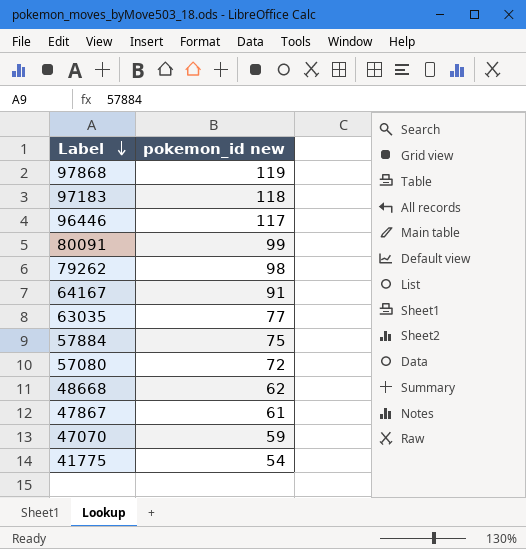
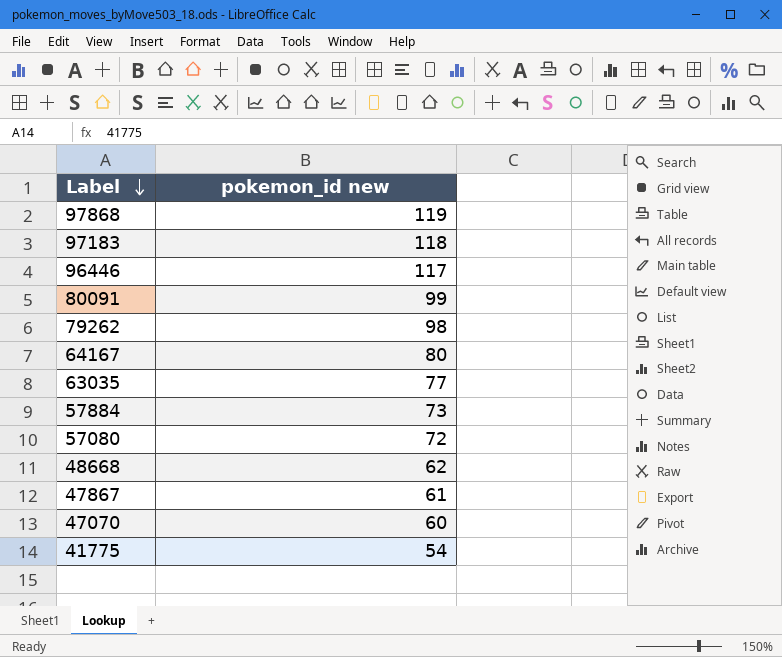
64167 | pokemon_id new: 91 -> 80
57884 | pokemon_id new: 75 -> 73
47070 | pokemon_id new: 59 -> 60

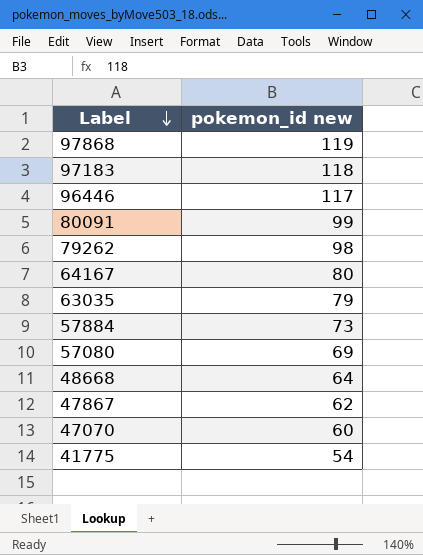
63035 | pokemon_id new: 77 -> 79
57080 | pokemon_id new: 72 -> 69
48668 | pokemon_id new: 62 -> 64
47867 | pokemon_id new: 61 -> 62

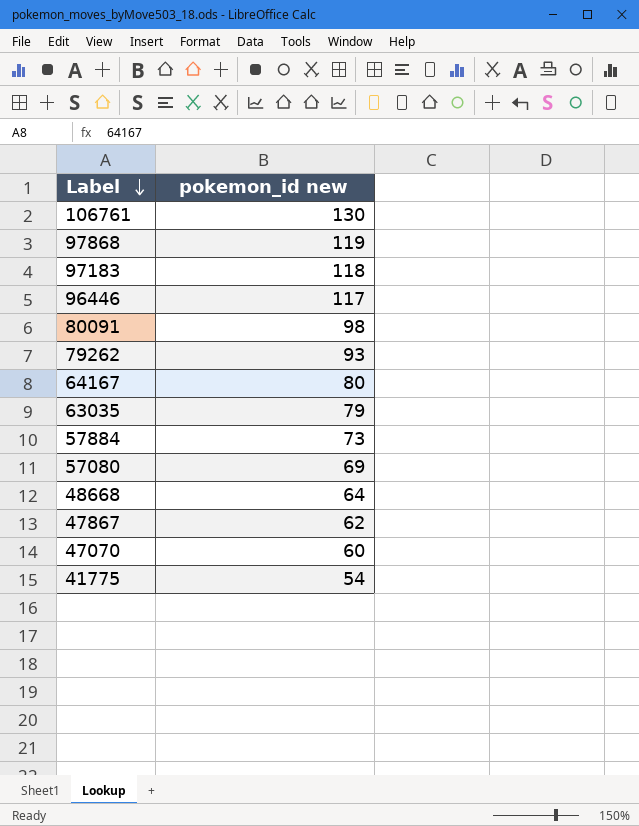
row 106761: none -> 130
80091 | pokemon_id new: 99 -> 98
79262 | pokemon_id new: 98 -> 93

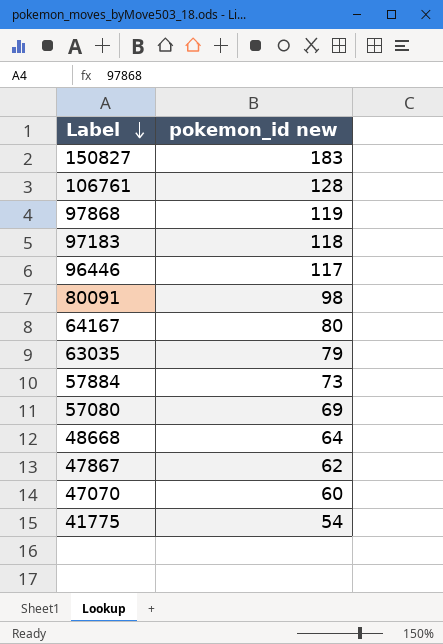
row 79262: 93 -> none
row 150827: none -> 183
106761 | pokemon_id new: 130 -> 128

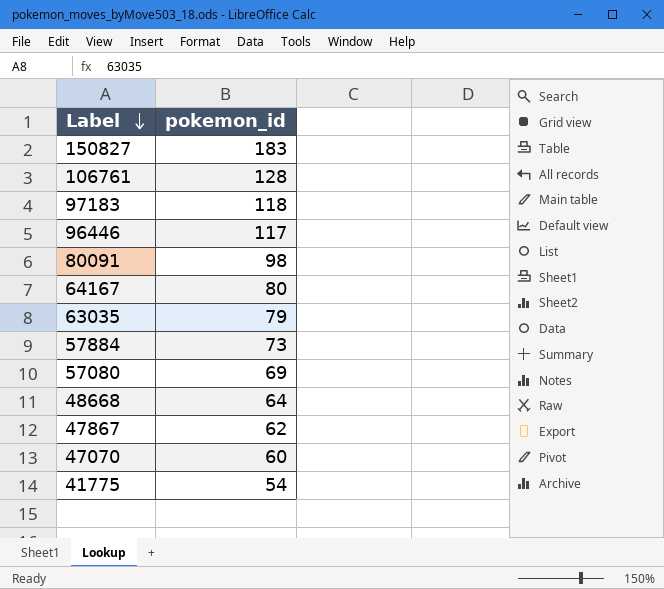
column name: pokemon_id new -> pokemon_id
row 97868: 119 -> none

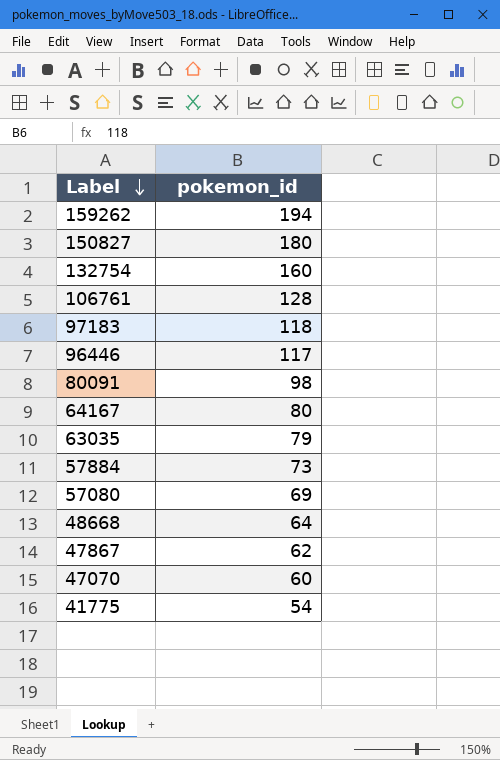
row 159262: none -> 194
150827 | pokemon_id: 183 -> 180
row 132754: none -> 160

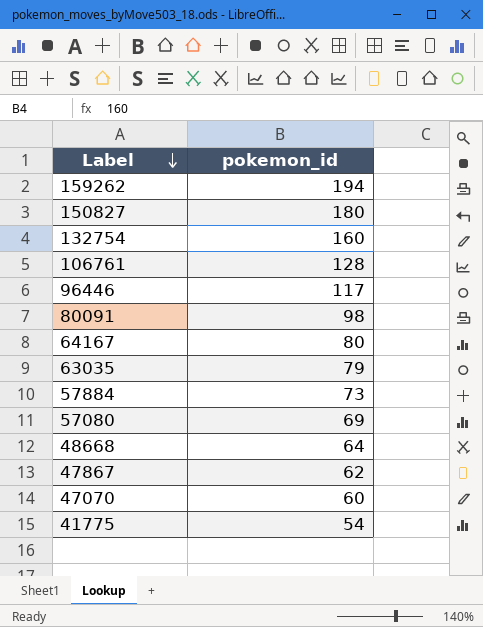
row 97183: 118 -> none

